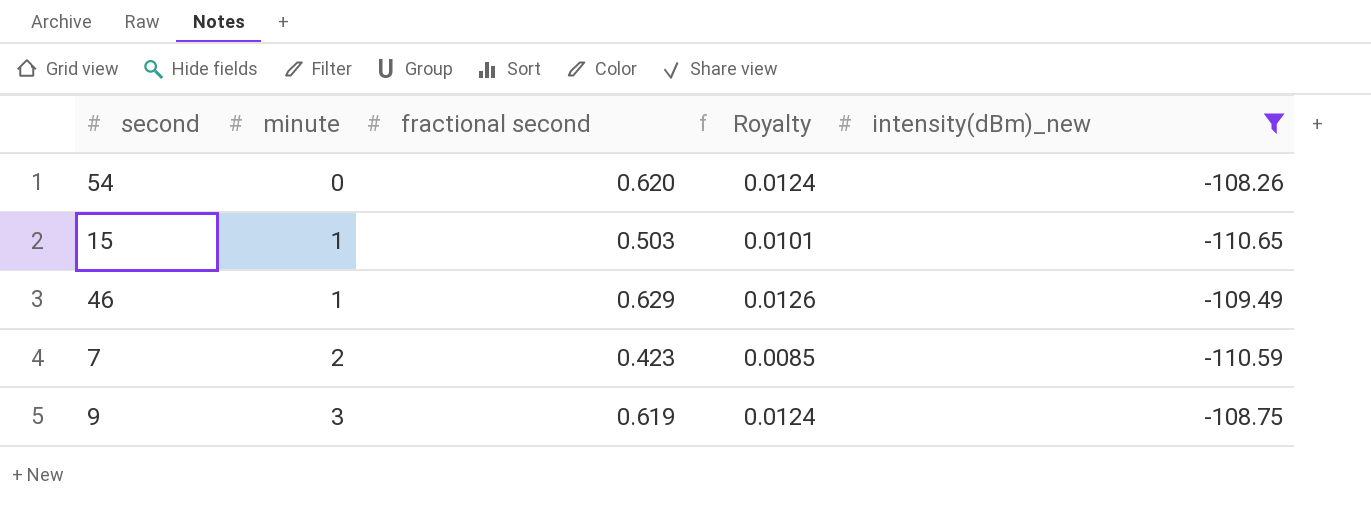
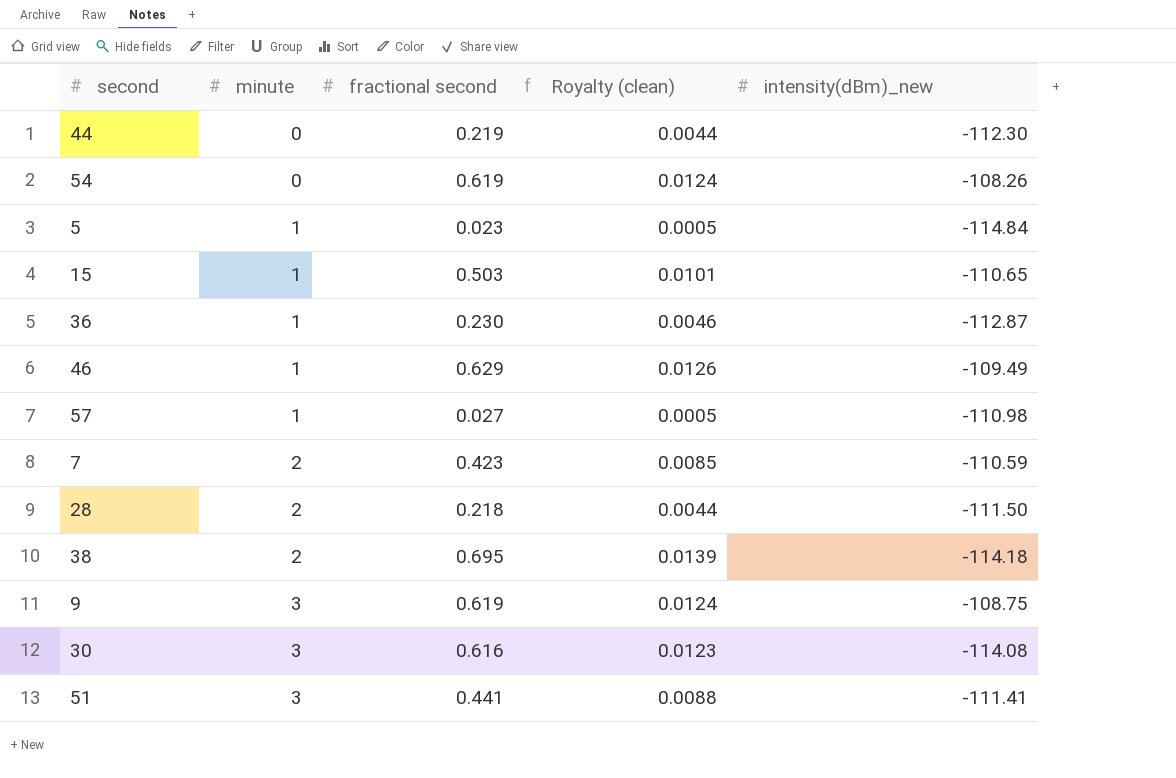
filter: intensity(dBm)_new >= -110.65 -> none
column name: Royalty -> Royalty (clean)
54 | fractional second: 0.620 -> 0.619

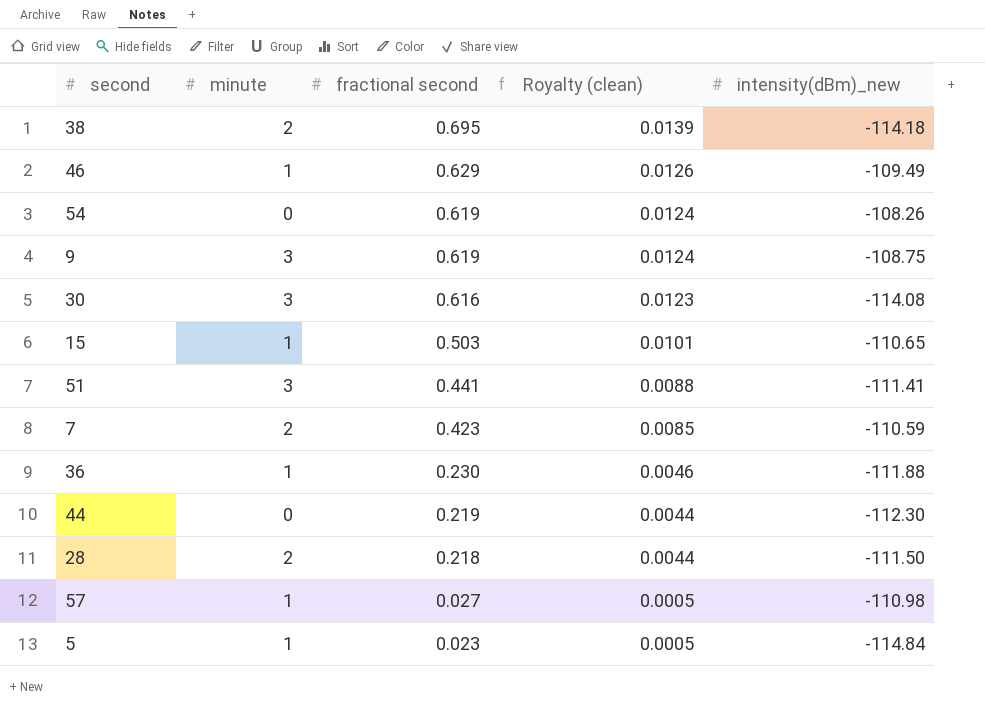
row order: minute ascending -> fractional second descending
36 | intensity(dBm)_new: -112.87 -> -111.88

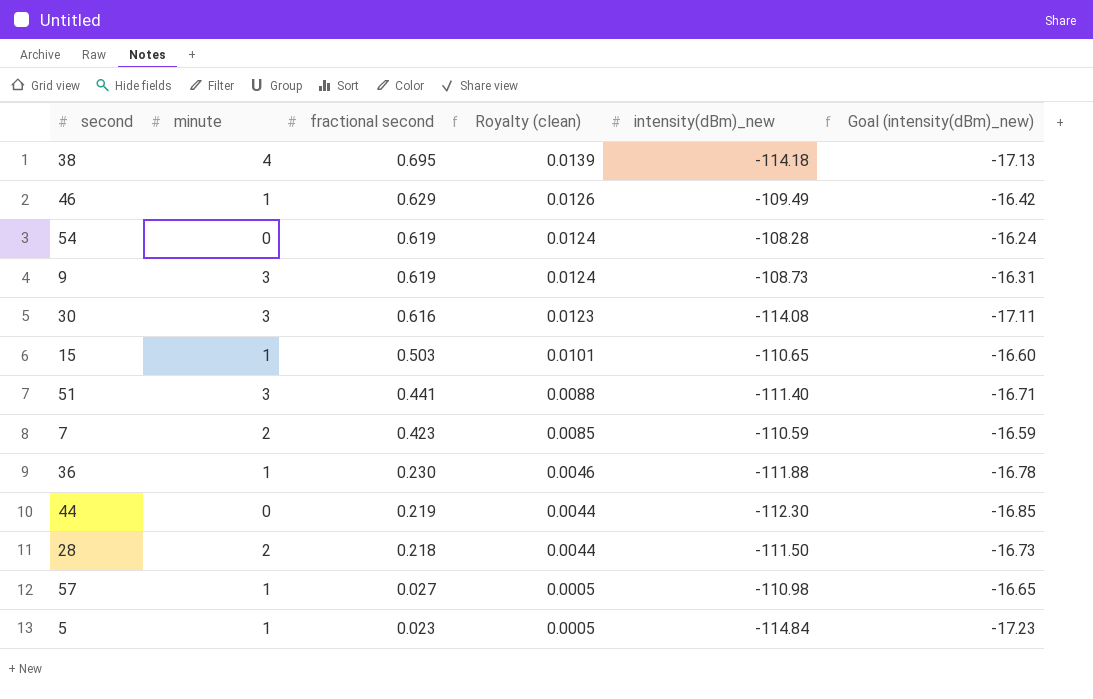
column Goal (intensity(dBm)_new) | formula: none -> [intensity(dBm)_new] * 0.15
38 | minute: 2 -> 4
54 | intensity(dBm)_new: -108.26 -> -108.28
9 | intensity(dBm)_new: -108.75 -> -108.73
51 | intensity(dBm)_new: -111.41 -> -111.40

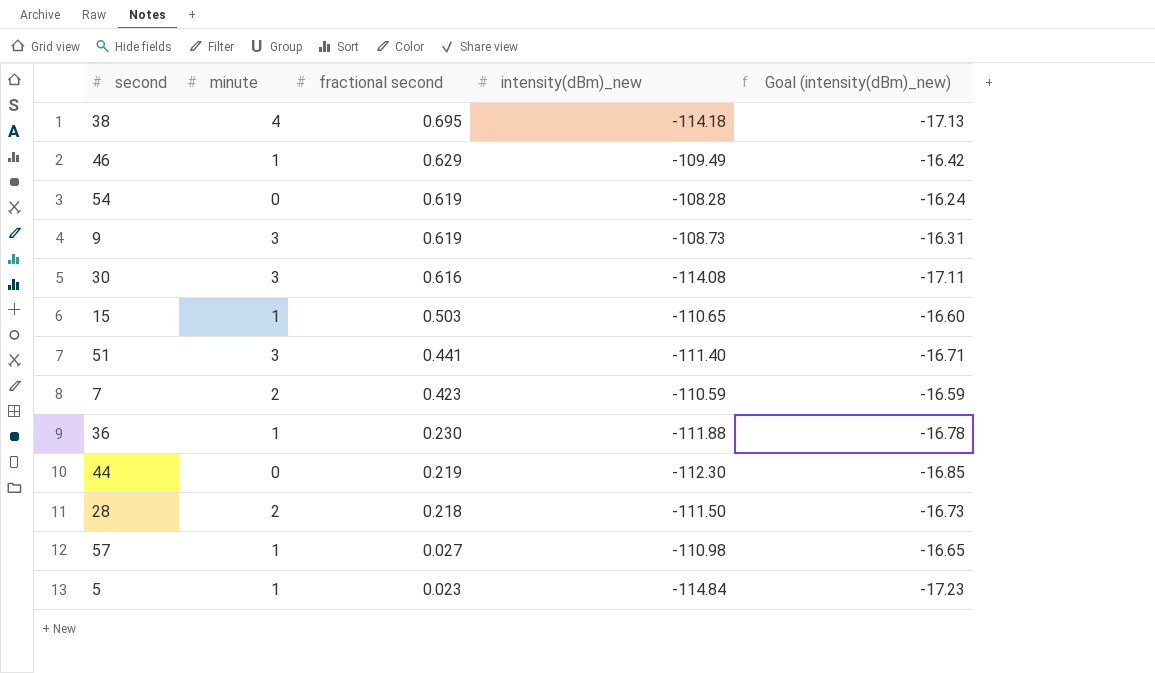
column Royalty (clean) | formula: [fractional second] * 0.02 -> none

